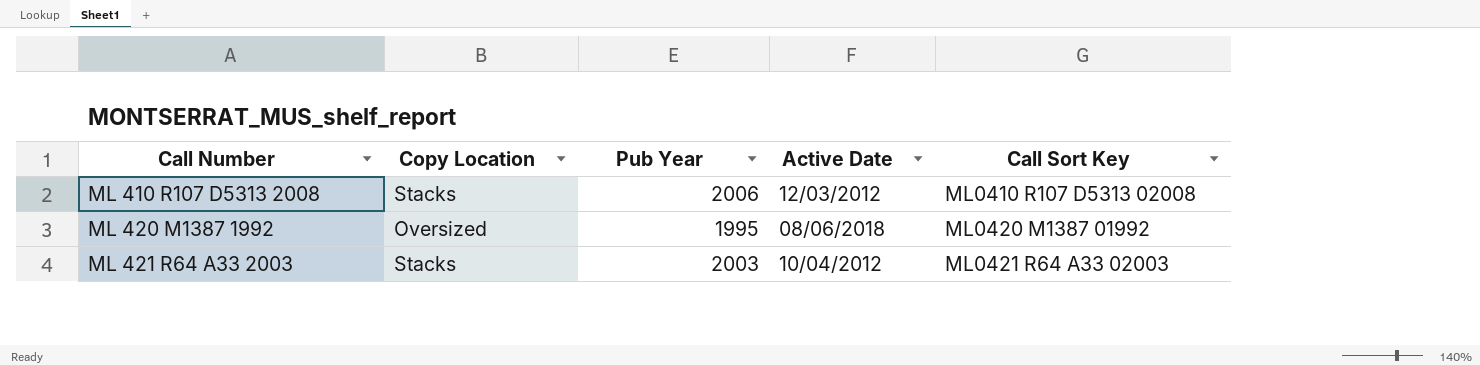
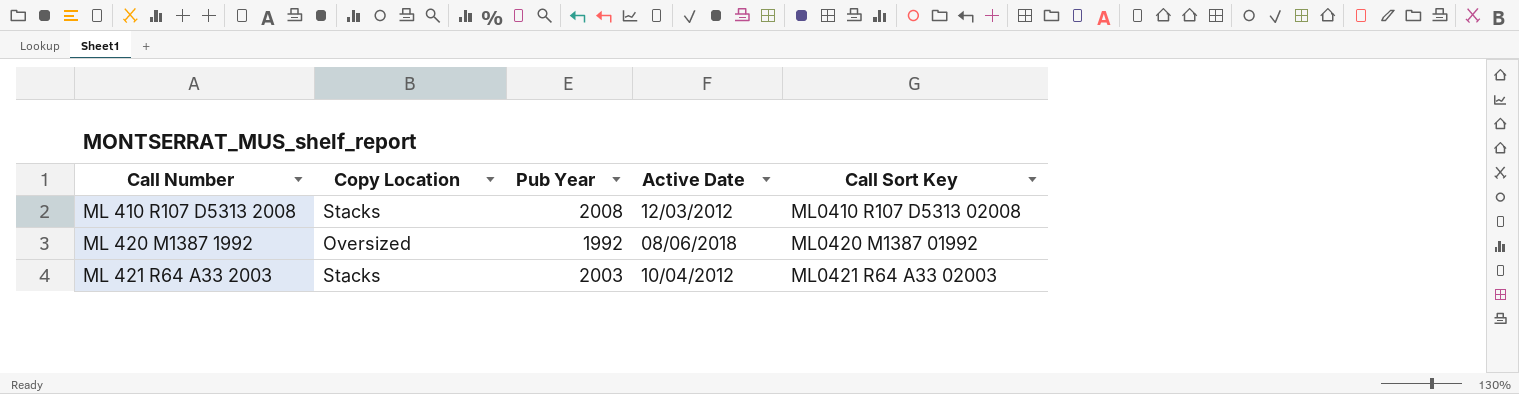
ML 410 R107 D5313 2008 | Pub Year: 2006 -> 2008
ML 420 M1387 1992 | Pub Year: 1995 -> 1992

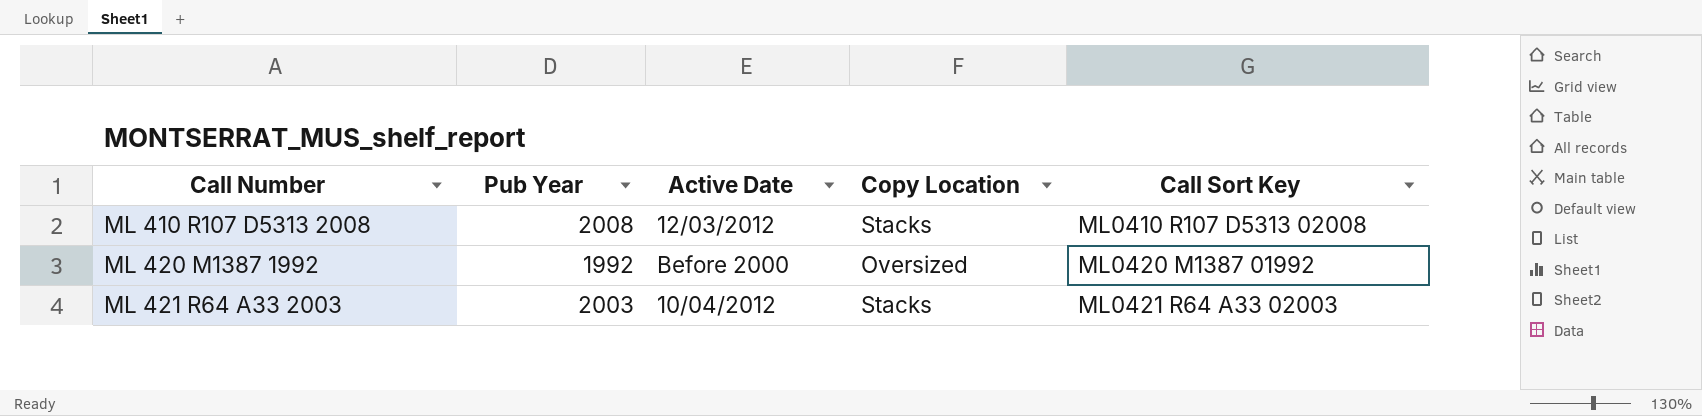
column Copy Location | position: 2 -> 4
ML 420 M1387 1992 | Active Date: 08/06/2018 -> Before 2000

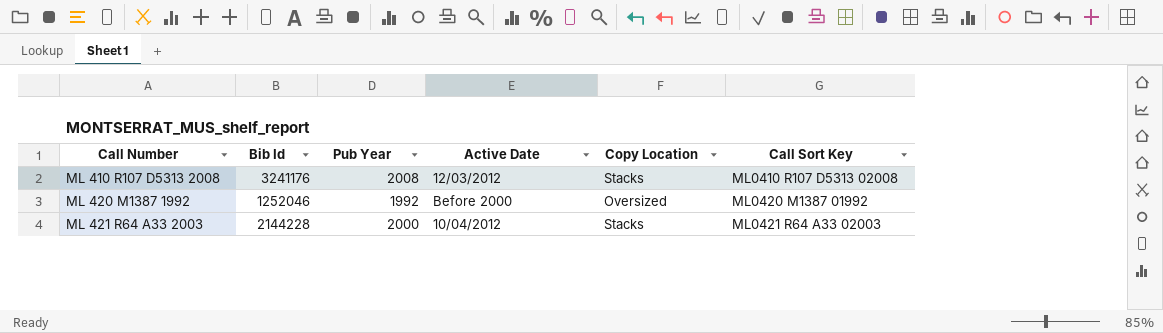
column Bib Id | position: none -> 2
ML 421 R64 A33 2003 | Pub Year: 2003 -> 2000

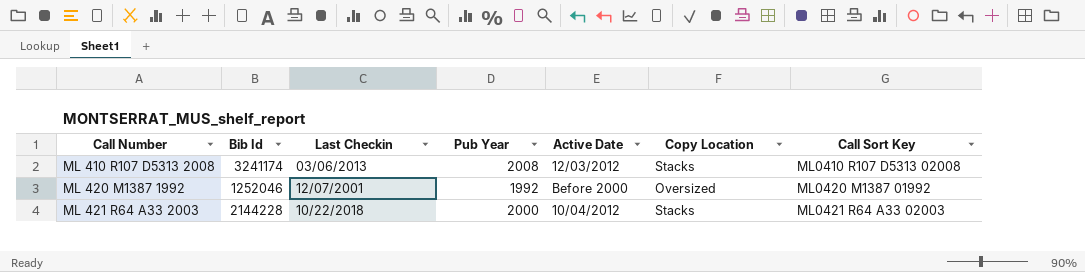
column Last Checkin | position: none -> 3
ML 410 R107 D5313 2008 | Bib Id: 3241176 -> 3241174

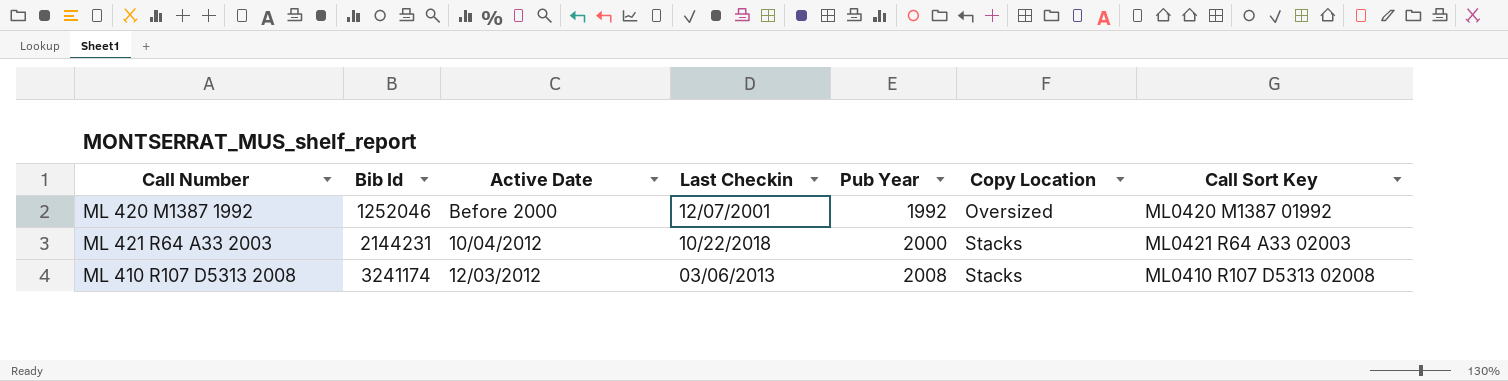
row order: Call Number ascending -> Bib Id ascending
column Active Date | position: 5 -> 3
ML 421 R64 A33 2003 | Bib Id: 2144228 -> 2144231

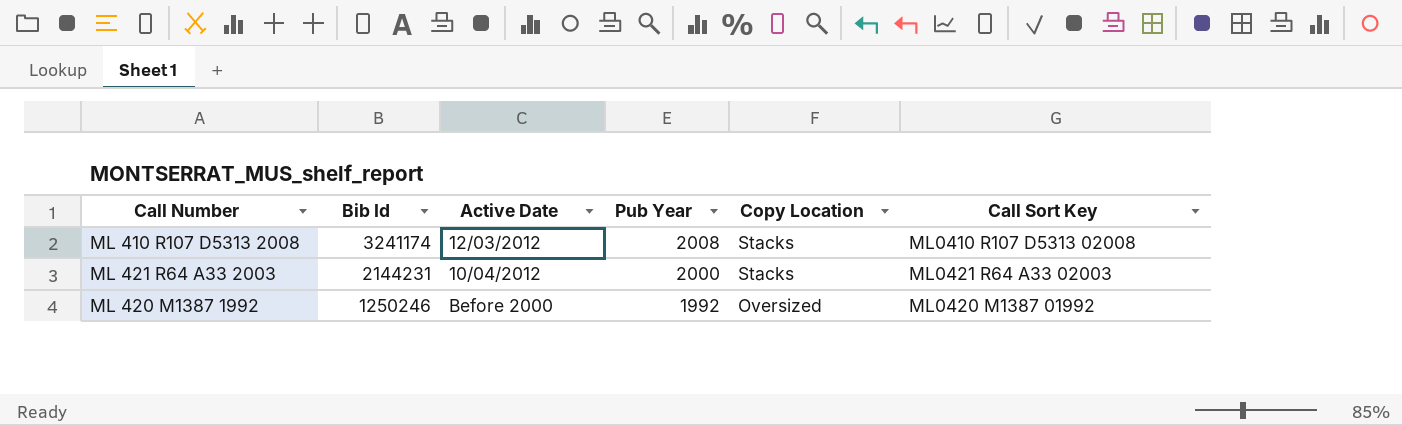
row order: Bib Id ascending -> Bib Id descending
column Last Checkin | position: 4 -> none
ML 420 M1387 1992 | Bib Id: 1252046 -> 1250246

